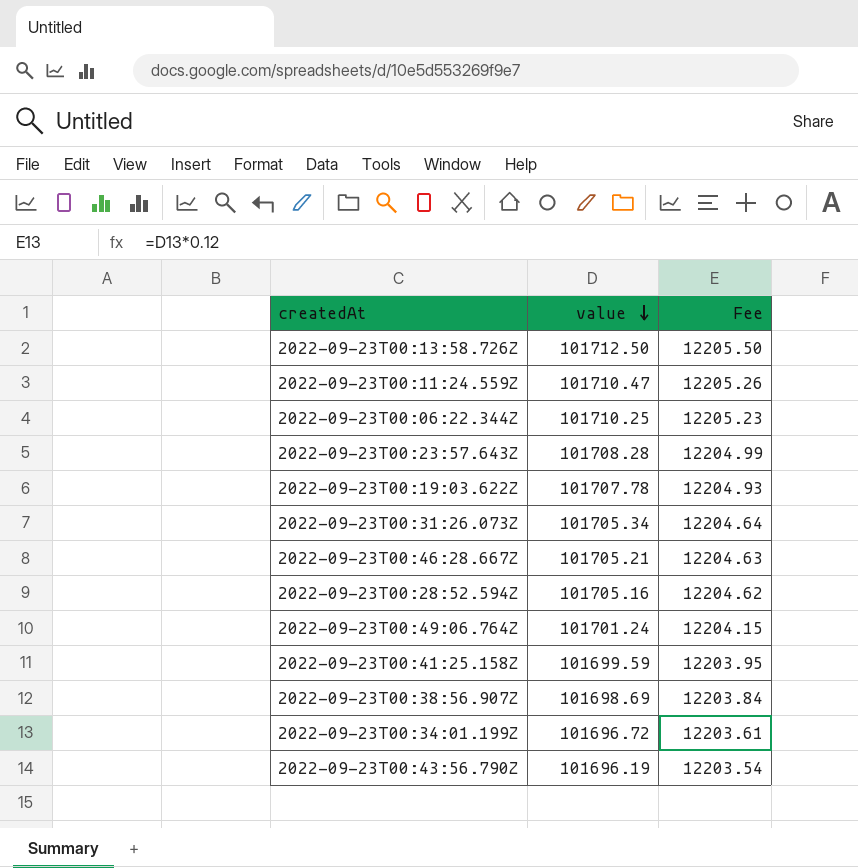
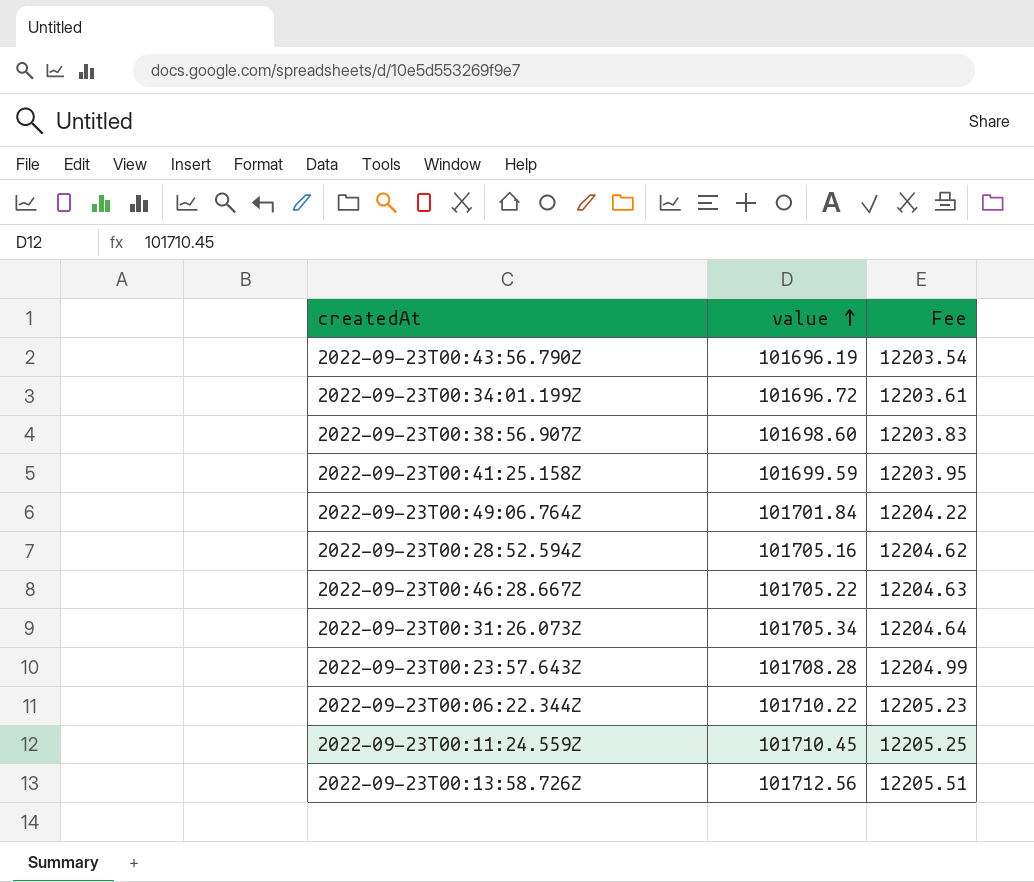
row order: value descending -> value ascending
row 2022-09-23T00:19:03.622Z: 101707.78 | 12204.93 -> none
2022-09-23T00:38:56.907Z | value: 101698.69 -> 101698.60
2022-09-23T00:38:56.907Z | Fee: 12203.84 -> 12203.83
2022-09-23T00:49:06.764Z | value: 101701.24 -> 101701.84
2022-09-23T00:49:06.764Z | Fee: 12204.15 -> 12204.22
2022-09-23T00:46:28.667Z | value: 101705.21 -> 101705.22
2022-09-23T00:06:22.344Z | value: 101710.25 -> 101710.22
2022-09-23T00:11:24.559Z | value: 101710.47 -> 101710.45
2022-09-23T00:11:24.559Z | Fee: 12205.26 -> 12205.25
2022-09-23T00:13:58.726Z | value: 101712.50 -> 101712.56
2022-09-23T00:13:58.726Z | Fee: 12205.50 -> 12205.51

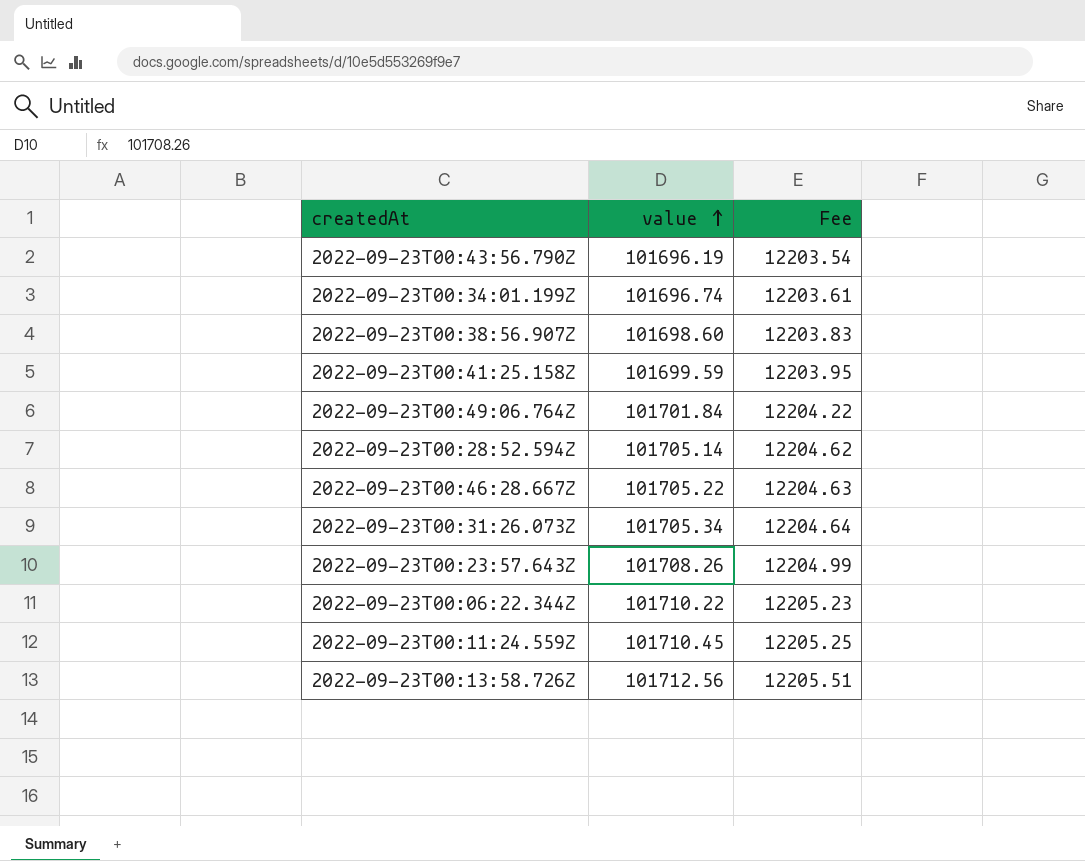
2022-09-23T00:34:01.199Z | value: 101696.72 -> 101696.74
2022-09-23T00:28:52.594Z | value: 101705.16 -> 101705.14
2022-09-23T00:23:57.643Z | value: 101708.28 -> 101708.26

